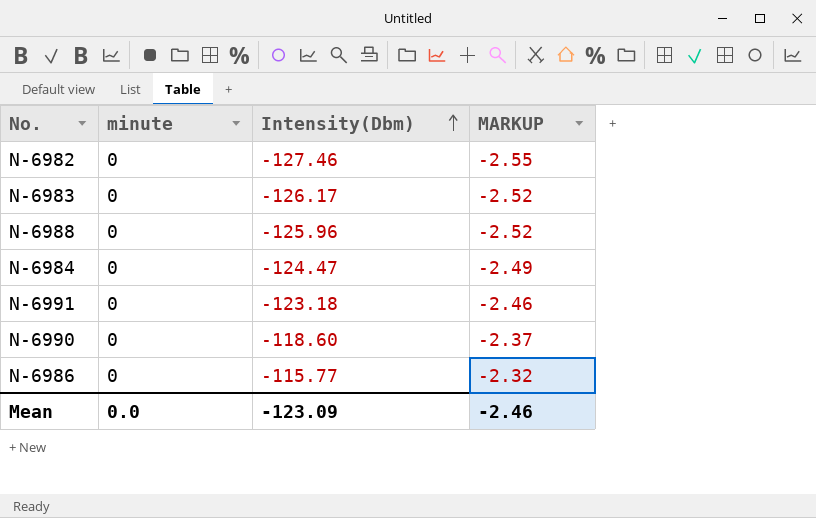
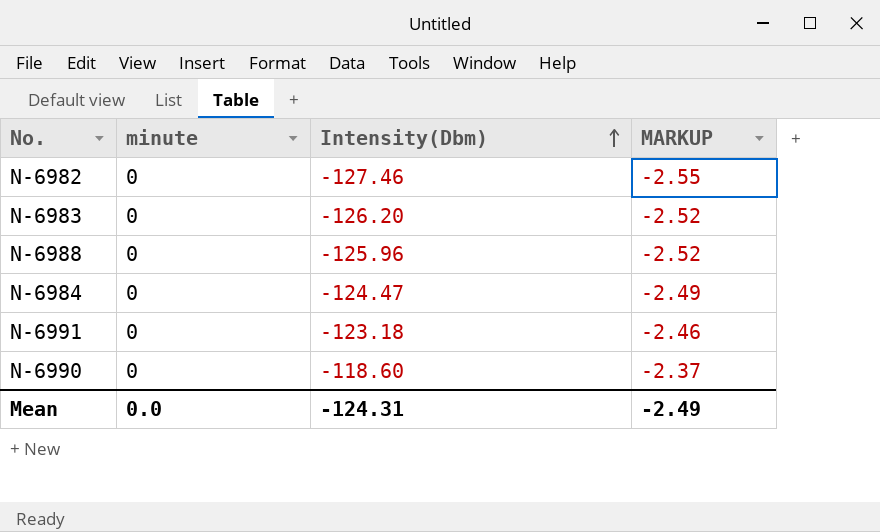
row N-6986: 0 | -115.77 | -2.32 -> none
N-6983 | Intensity(Dbm): -126.17 -> -126.20
Mean | Intensity(Dbm): -123.09 -> -124.31
Mean | MARKUP: -2.46 -> -2.49

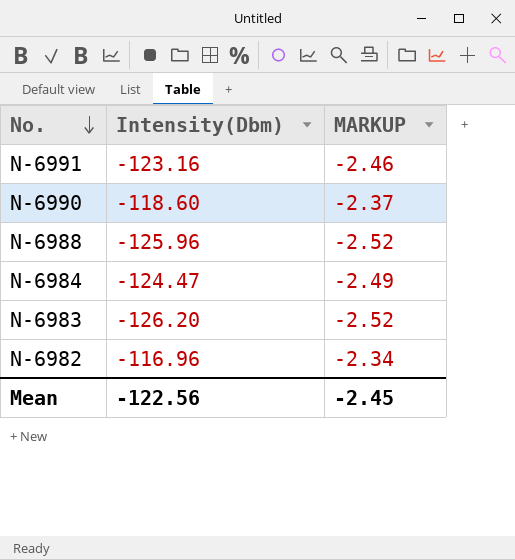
row order: Intensity(Dbm) ascending -> No. descending
column minute | position: 2 -> none
N-6991 | Intensity(Dbm): -123.18 -> -123.16
N-6982 | Intensity(Dbm): -127.46 -> -116.96
N-6982 | MARKUP: -2.55 -> -2.34
Mean | Intensity(Dbm): -124.31 -> -122.56
Mean | MARKUP: -2.49 -> -2.45

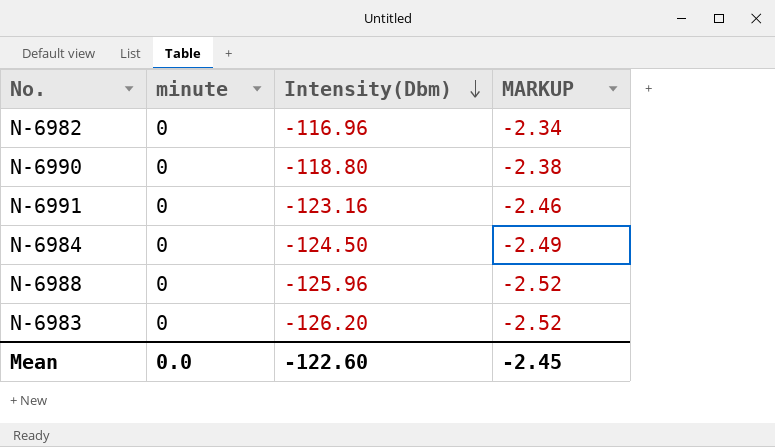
row order: No. descending -> Intensity(Dbm) descending
column minute | position: none -> 2
N-6990 | Intensity(Dbm): -118.60 -> -118.80
N-6990 | MARKUP: -2.37 -> -2.38
N-6984 | Intensity(Dbm): -124.47 -> -124.50
Mean | Intensity(Dbm): -122.56 -> -122.60

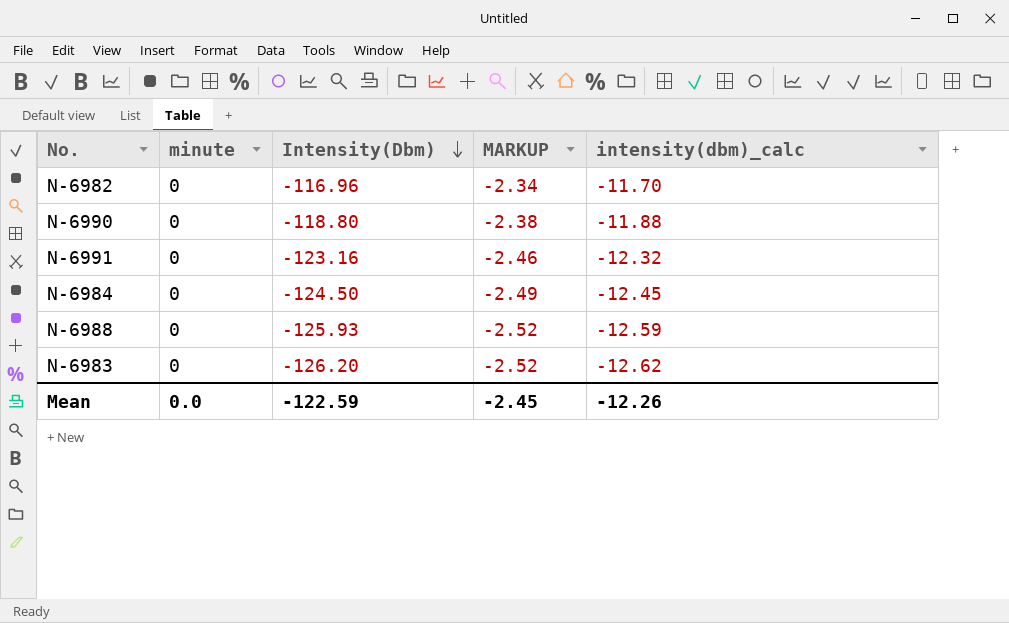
column intensity(dbm)_calc | formula: none -> [Intensity(Dbm)] * 0.1
N-6988 | Intensity(Dbm): -125.96 -> -125.93
Mean | Intensity(Dbm): -122.60 -> -122.59

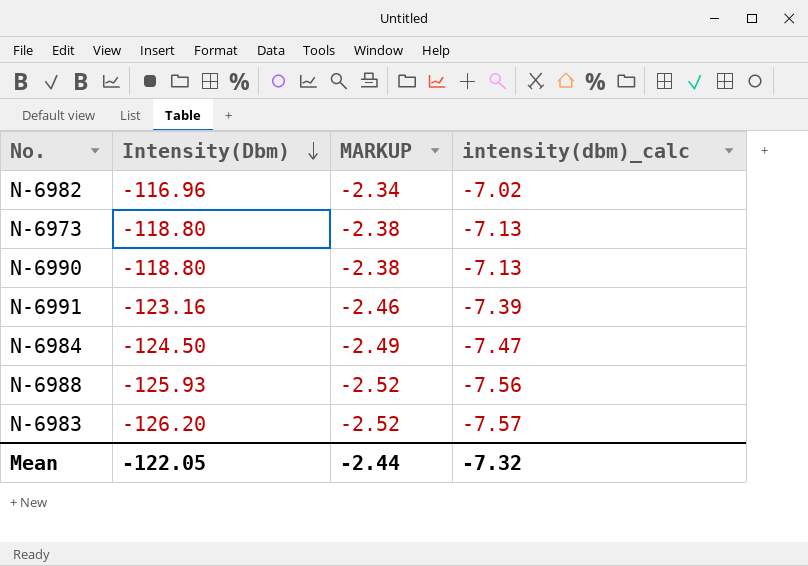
column minute | position: 2 -> none
column intensity(dbm)_calc | formula: [Intensity(Dbm)] * 0.1 -> [Intensity(Dbm)] * 0.06
row N-6973: none -> -118.80 | -2.38 | -7.13
Mean | Intensity(Dbm): -122.59 -> -122.05
Mean | MARKUP: -2.45 -> -2.44
Mean | intensity(dbm)_calc: -12.26 -> -7.32

